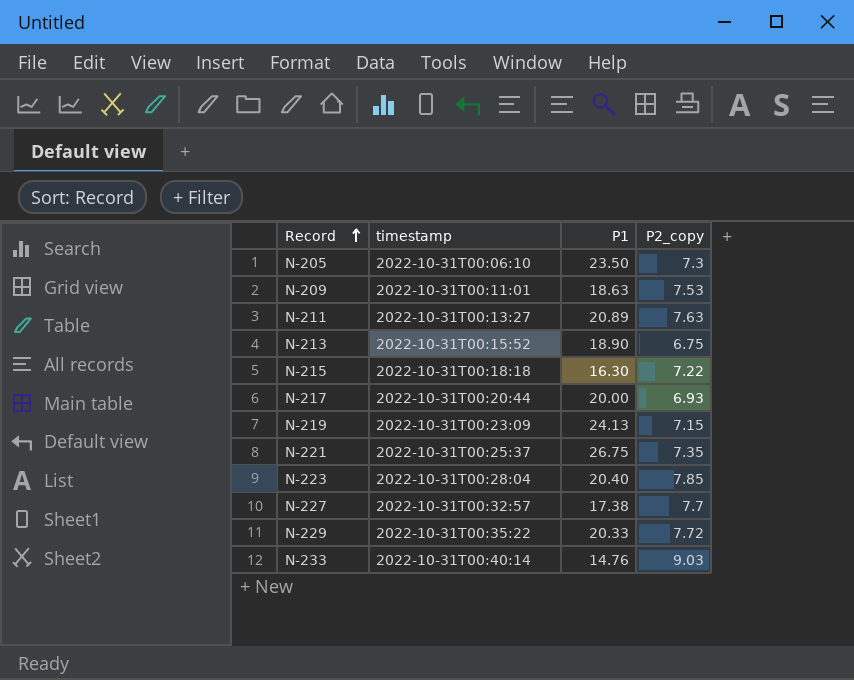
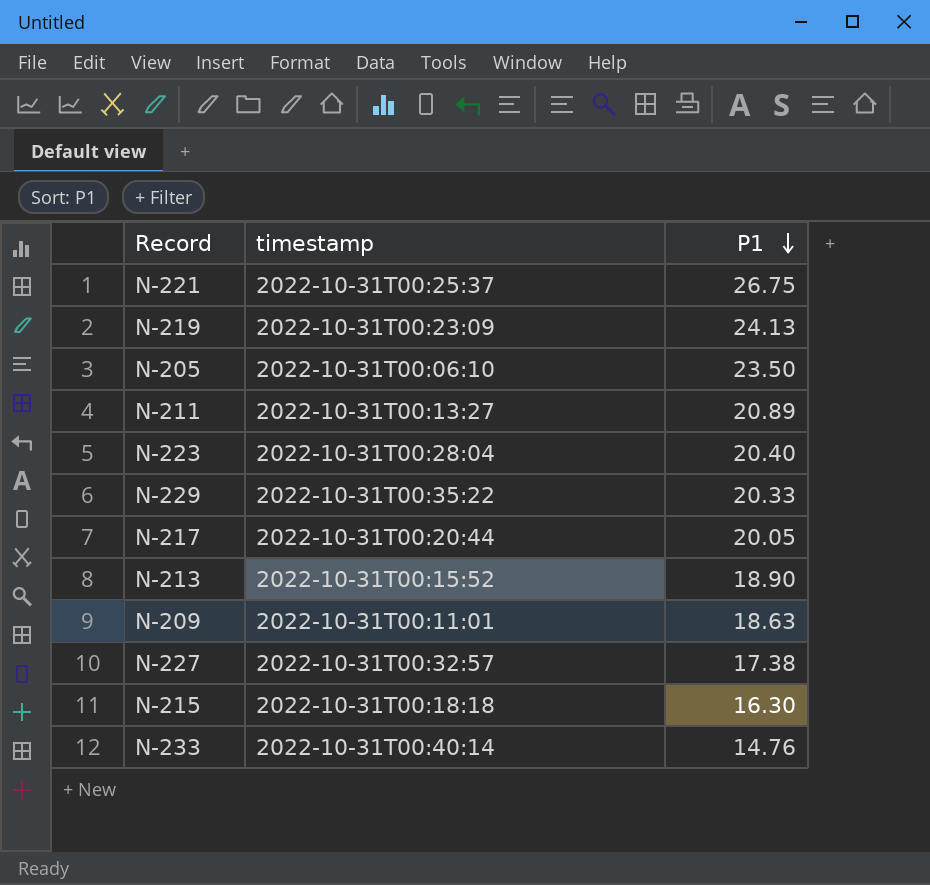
row order: Record ascending -> P1 descending
column P2_copy | position: 4 -> none
N-217 | P1: 20.00 -> 20.05

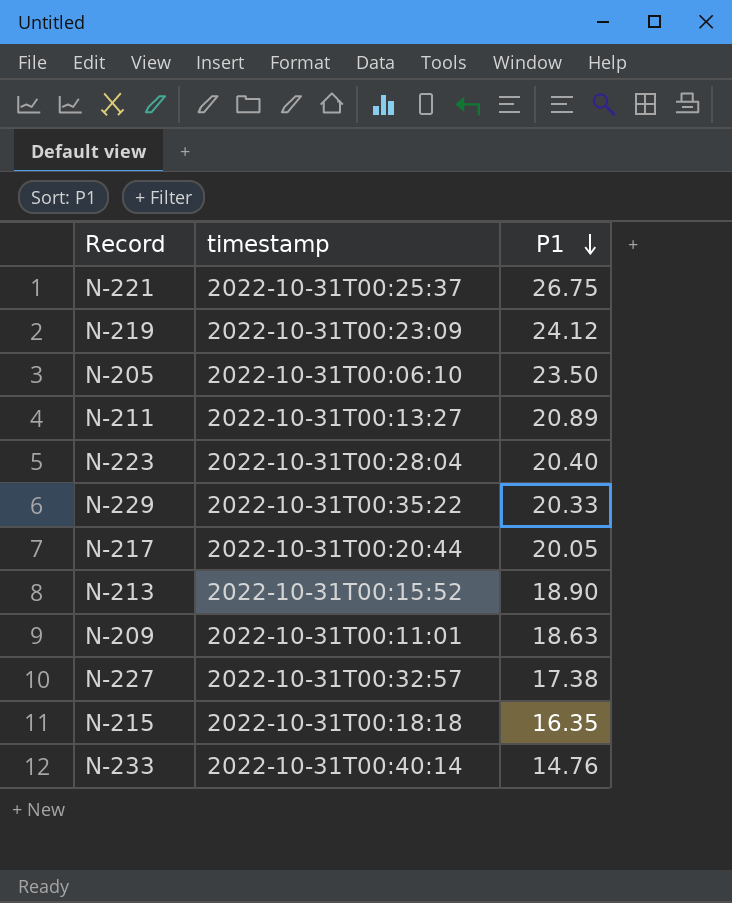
N-219 | P1: 24.13 -> 24.12
N-215 | P1: 16.30 -> 16.35

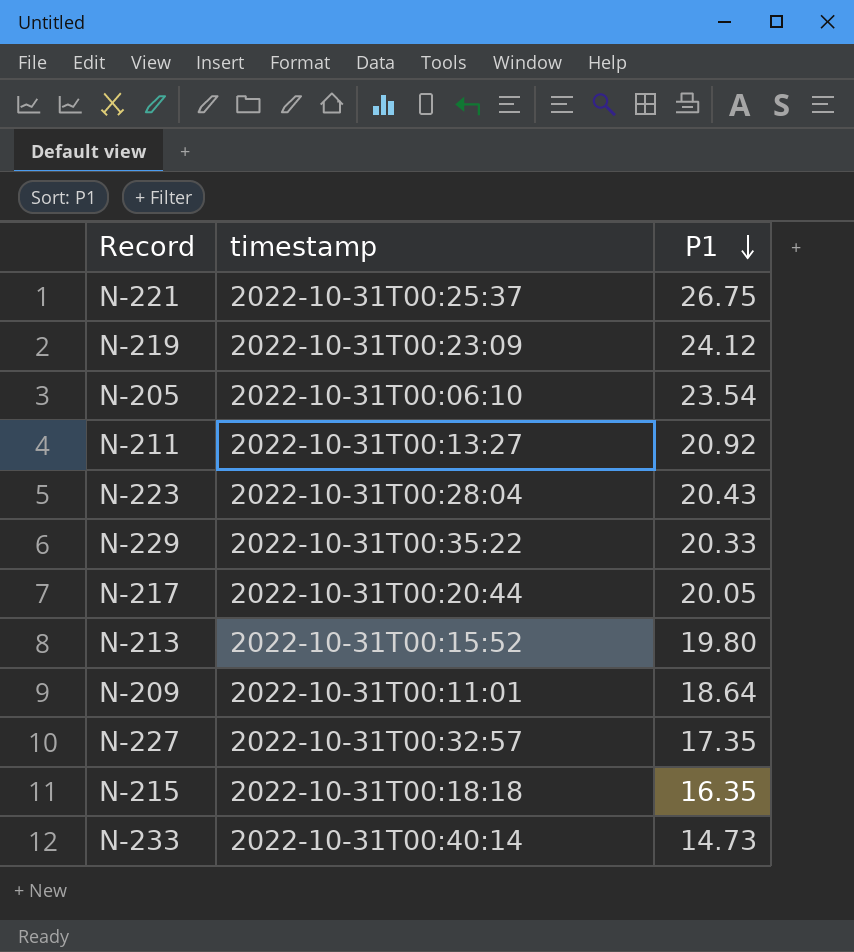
N-205 | P1: 23.50 -> 23.54
N-211 | P1: 20.89 -> 20.92
N-223 | P1: 20.40 -> 20.43
N-213 | P1: 18.90 -> 19.80
N-209 | P1: 18.63 -> 18.64
N-227 | P1: 17.38 -> 17.35
N-233 | P1: 14.76 -> 14.73

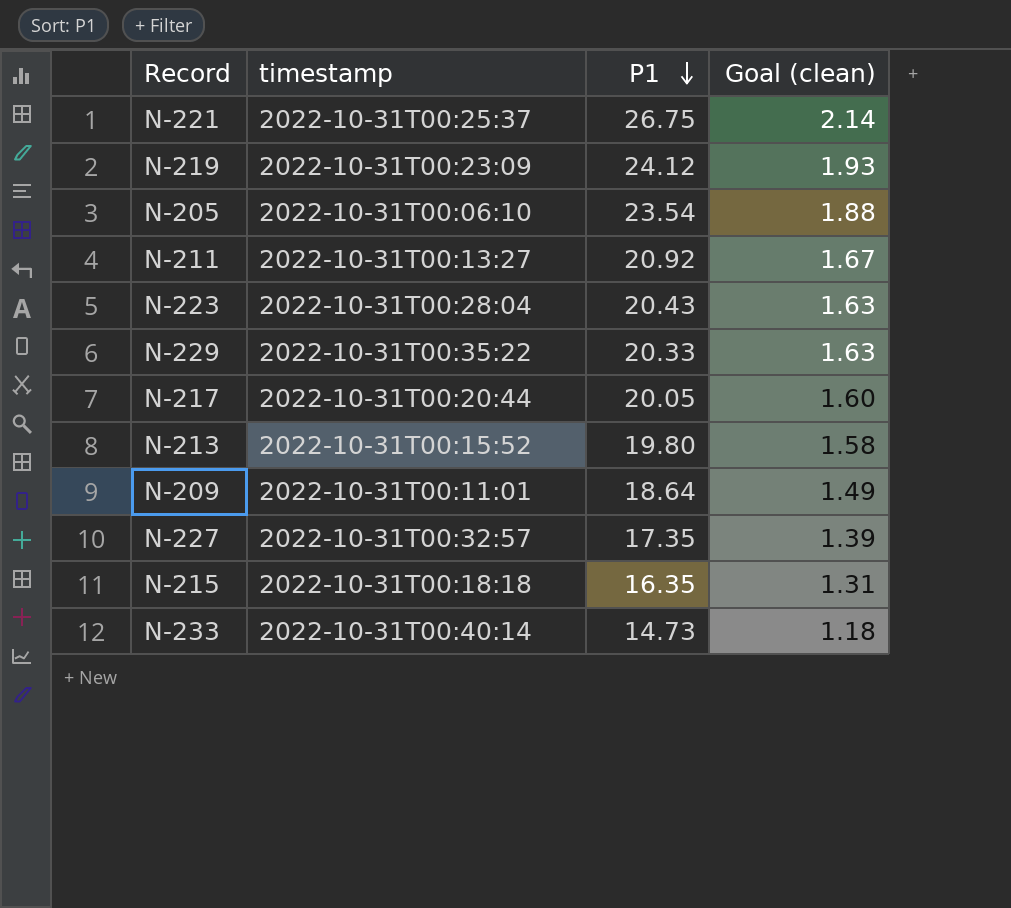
column Goal (clean) | formula: none -> [P1] * 0.08

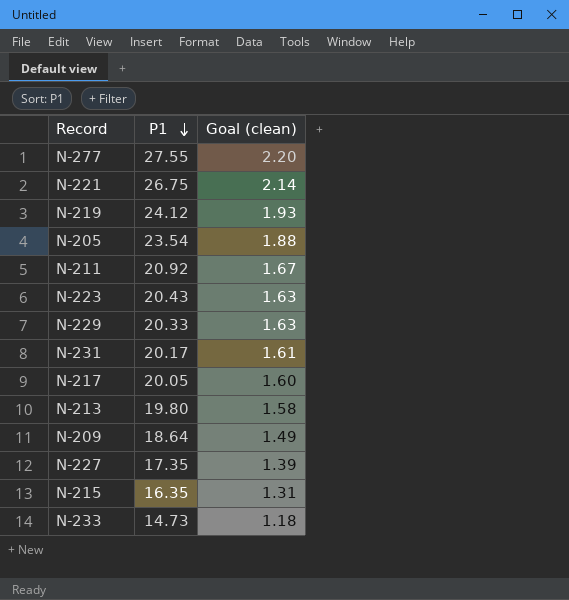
column timestamp | position: 2 -> none
row N-277: none -> 27.55 | 2.20
row N-231: none -> 20.17 | 1.61

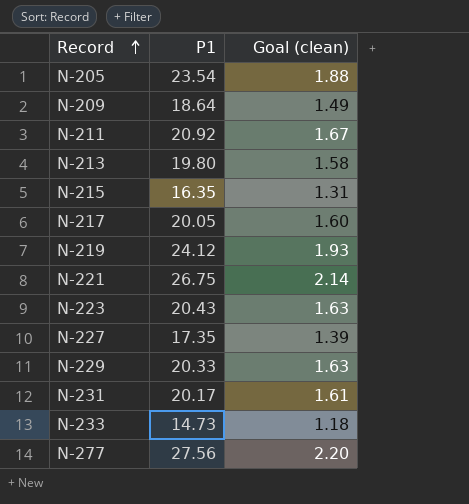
row order: P1 descending -> Record ascending
N-277 | P1: 27.55 -> 27.56

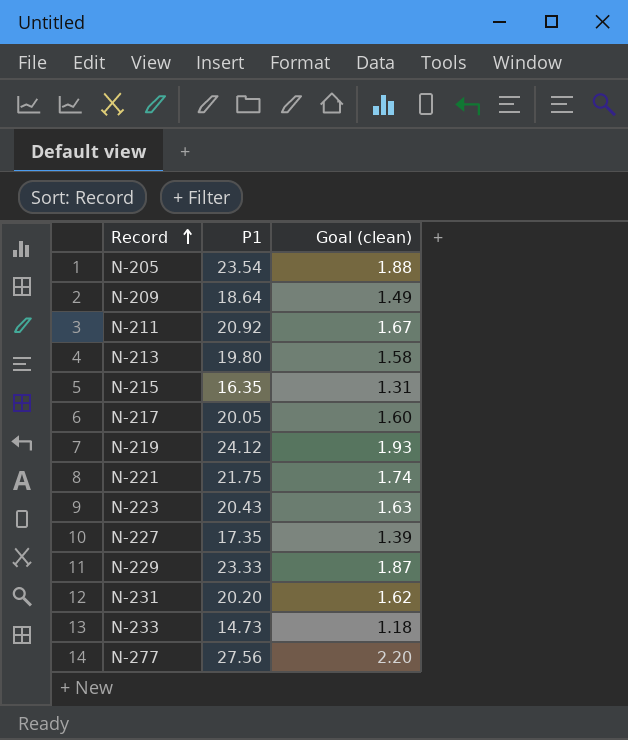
N-221 | P1: 26.75 -> 21.75
N-221 | Goal (clean): 2.14 -> 1.74
N-229 | P1: 20.33 -> 23.33
N-229 | Goal (clean): 1.63 -> 1.87
N-231 | P1: 20.17 -> 20.20
N-231 | Goal (clean): 1.61 -> 1.62

